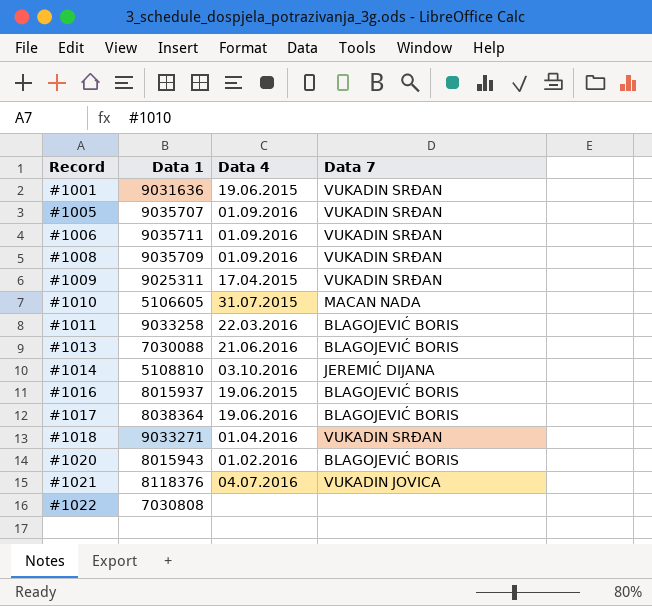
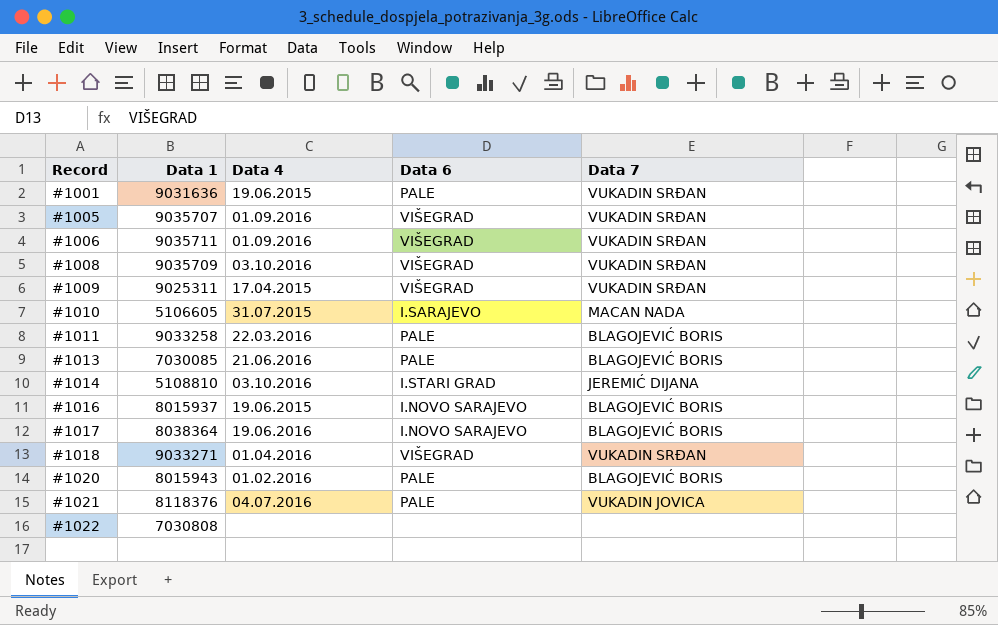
column Data 6 | position: none -> 4
#1008 | Data 4: 01.09.2016 -> 03.10.2016
#1013 | Data 1: 7030088 -> 7030085

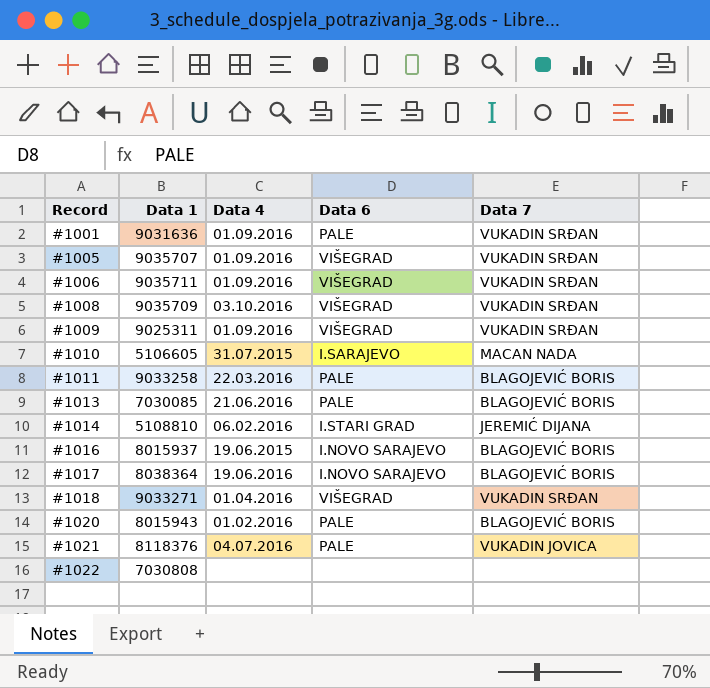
#1001 | Data 4: 19.06.2015 -> 01.09.2016
#1009 | Data 4: 17.04.2015 -> 01.09.2016
#1014 | Data 4: 03.10.2016 -> 06.02.2016

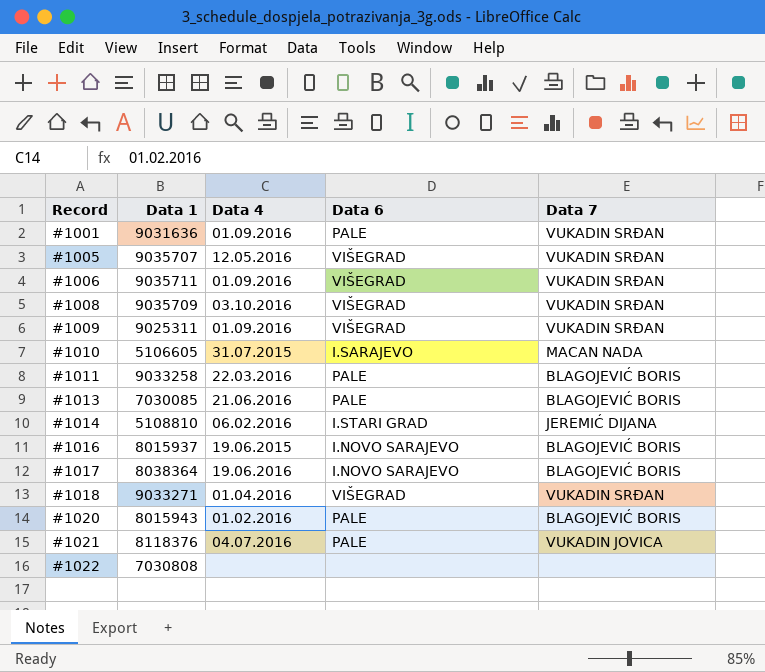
#1005 | Data 4: 01.09.2016 -> 12.05.2016

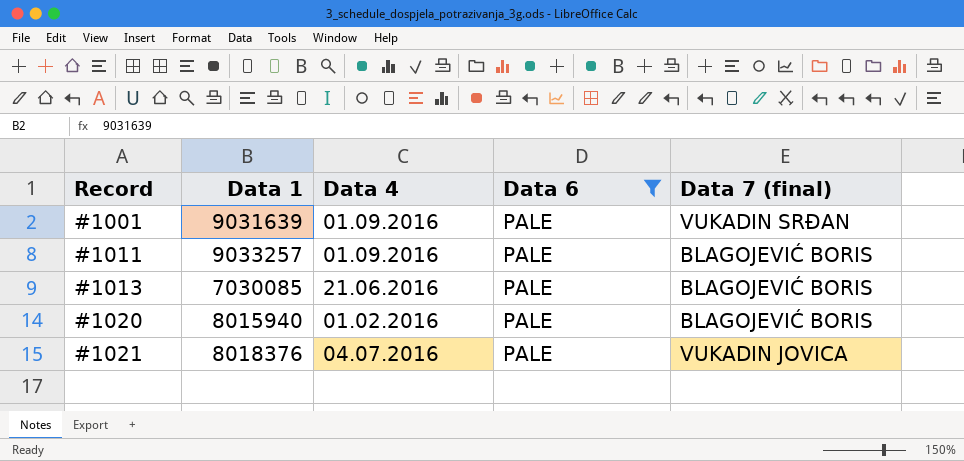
filter: none -> Data 6 = PALE
column name: Data 7 -> Data 7 (final)
#1001 | Data 1: 9031636 -> 9031639
#1011 | Data 1: 9033258 -> 9033257
#1011 | Data 4: 22.03.2016 -> 01.09.2016
#1020 | Data 1: 8015943 -> 8015940
#1021 | Data 1: 8118376 -> 8018376

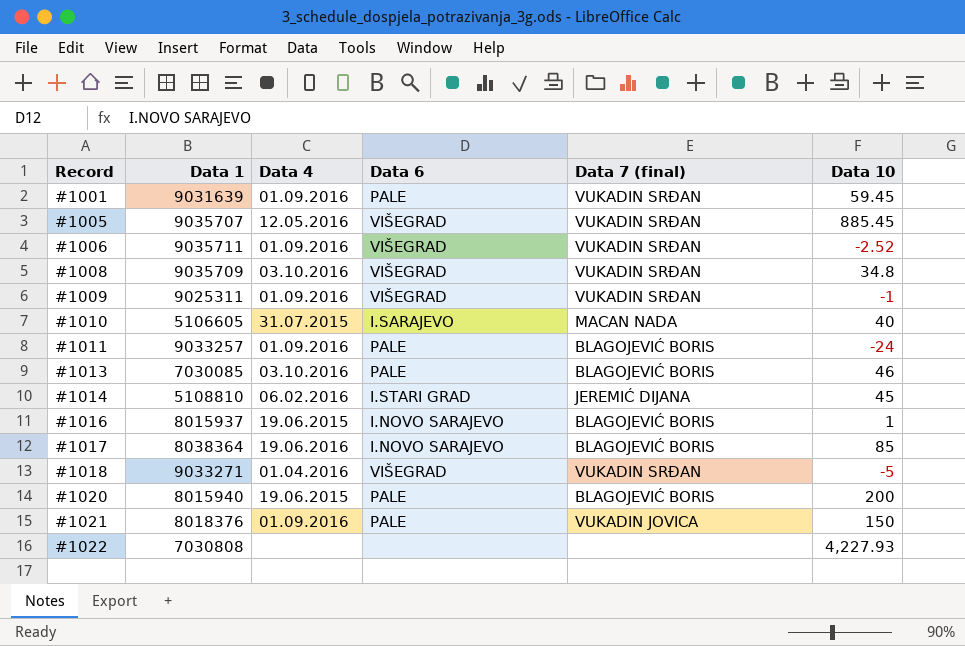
filter: Data 6 = PALE -> none
column Data 10 | position: none -> 6
#1013 | Data 4: 21.06.2016 -> 03.10.2016
#1020 | Data 4: 01.02.2016 -> 19.06.2015
#1021 | Data 4: 04.07.2016 -> 01.09.2016

